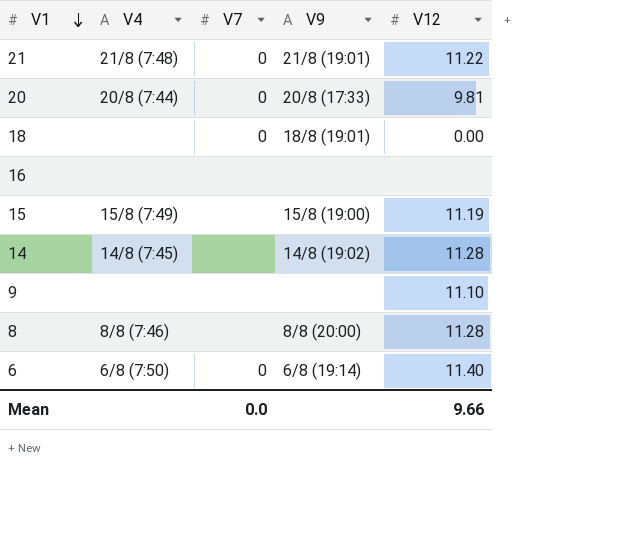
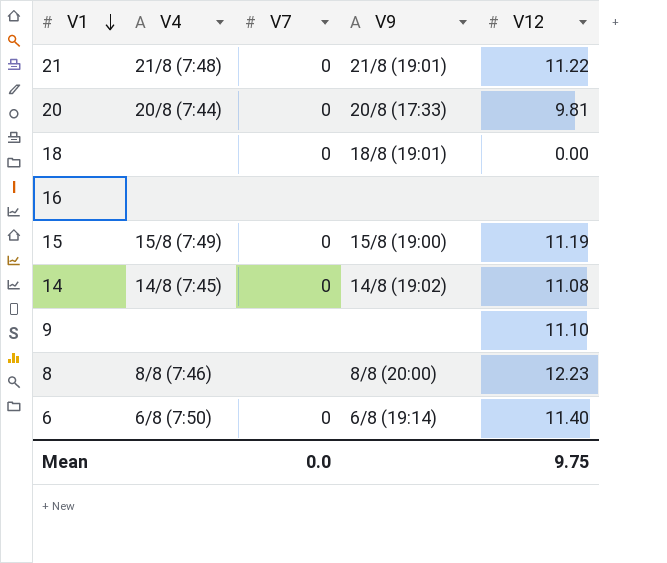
15 | V7: none -> 0
14 | V7: none -> 0
14 | V12: 11.28 -> 11.08
8 | V12: 11.28 -> 12.23
Mean | V12: 9.66 -> 9.75

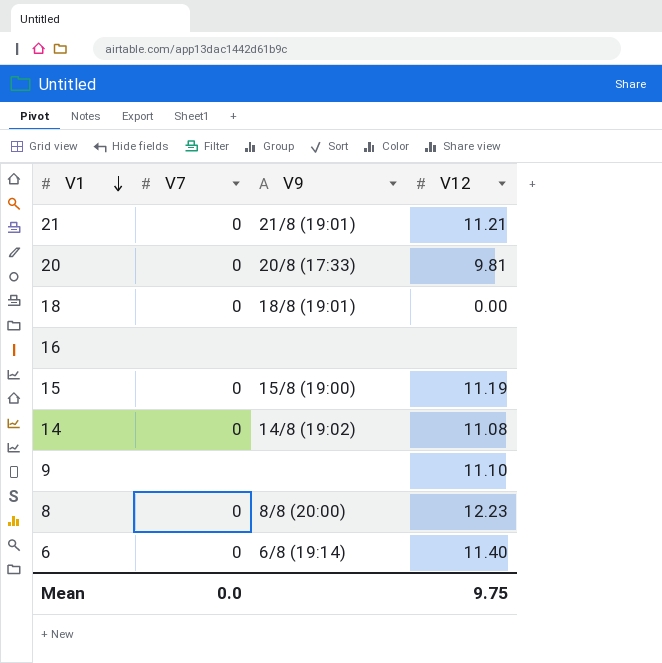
column V4 | position: 2 -> none
21 | V12: 11.22 -> 11.21
8 | V7: none -> 0

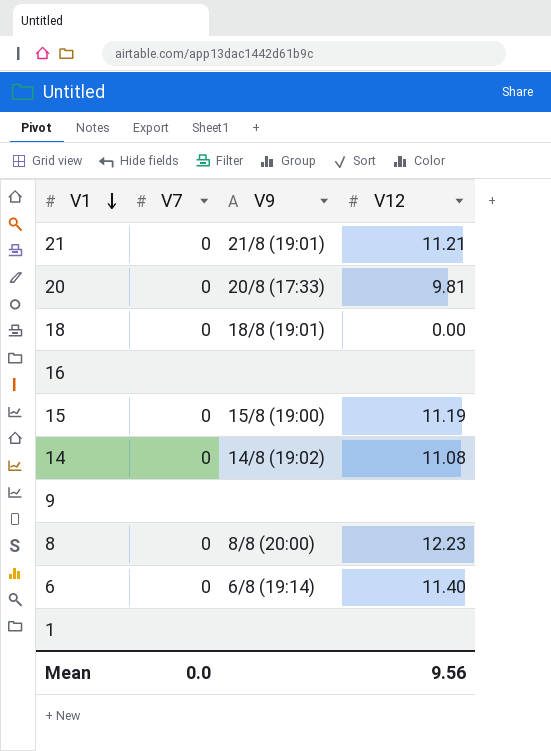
9 | V12: 11.10 -> none
row 1: none -> none | none | none
Mean | V12: 9.75 -> 9.56

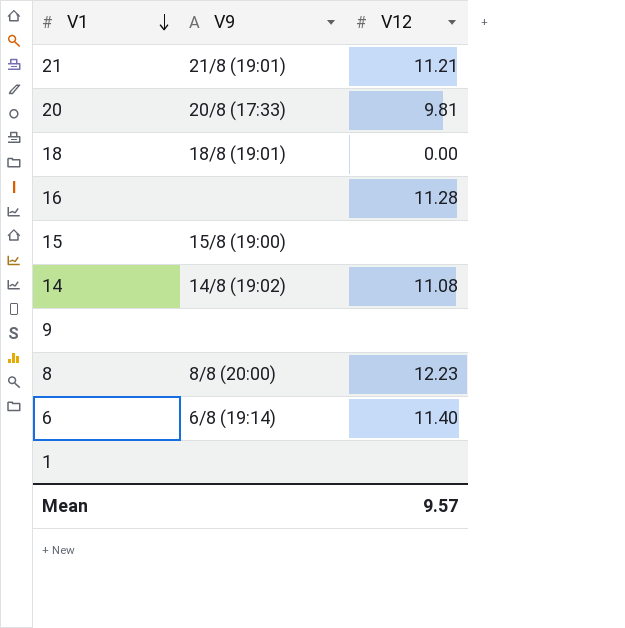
column V7 | position: 2 -> none
16 | V12: none -> 11.28
15 | V12: 11.19 -> none
Mean | V12: 9.56 -> 9.57

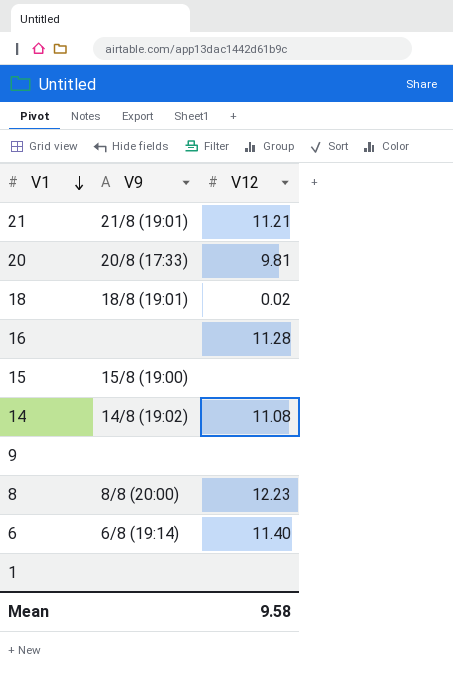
18 | V12: 0.00 -> 0.02
Mean | V12: 9.57 -> 9.58

